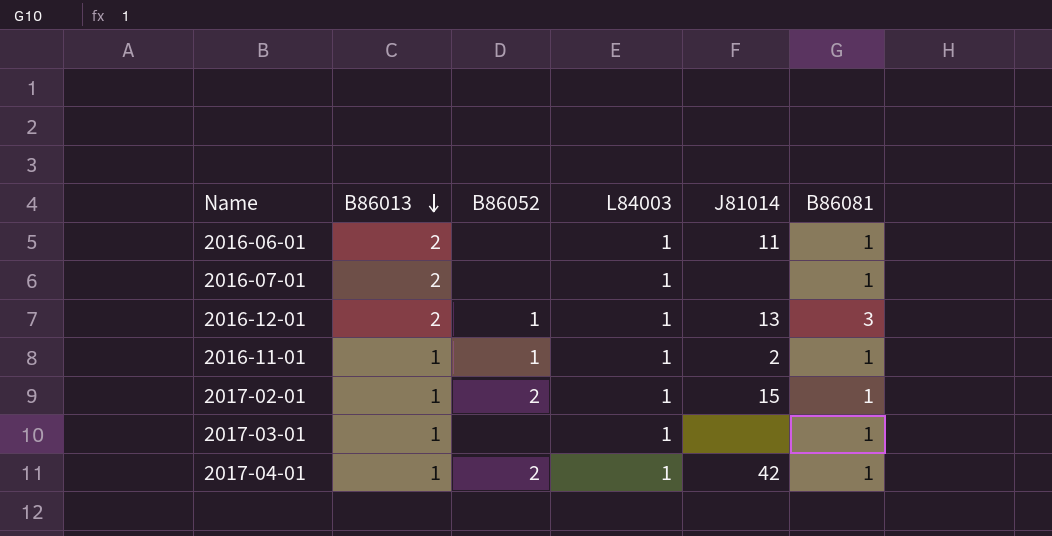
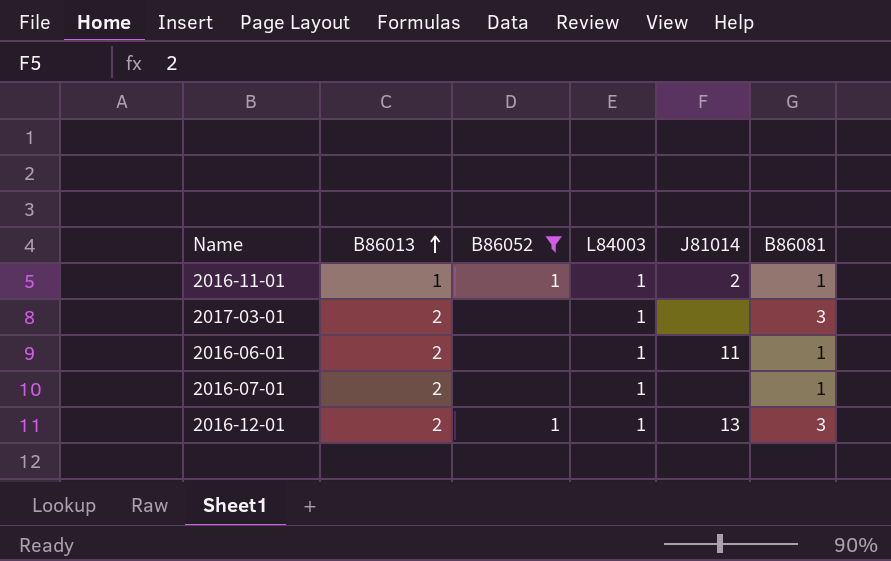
filter: none -> B86052 != 2
row order: B86013 descending -> B86013 ascending
2017-03-01 | B86013: 1 -> 2
2017-03-01 | B86081: 1 -> 3

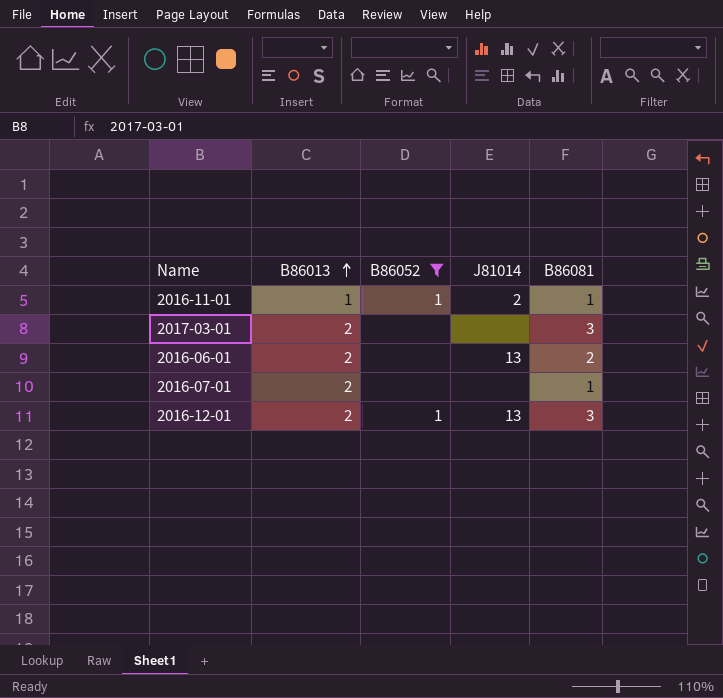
column L84003 | position: 4 -> none
2016-06-01 | J81014: 11 -> 13
2016-06-01 | B86081: 1 -> 2

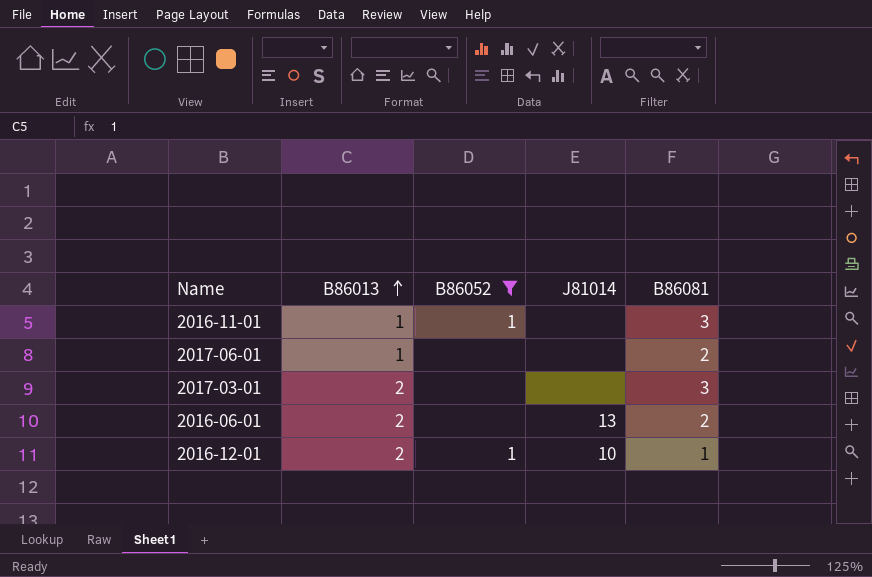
row 2016-07-01: 2 | none | none | 1 -> none
2016-11-01 | J81014: 2 -> none
2016-11-01 | B86081: 1 -> 3
row 2017-06-01: none -> 1 | none | none | 2
2016-12-01 | J81014: 13 -> 10
2016-12-01 | B86081: 3 -> 1

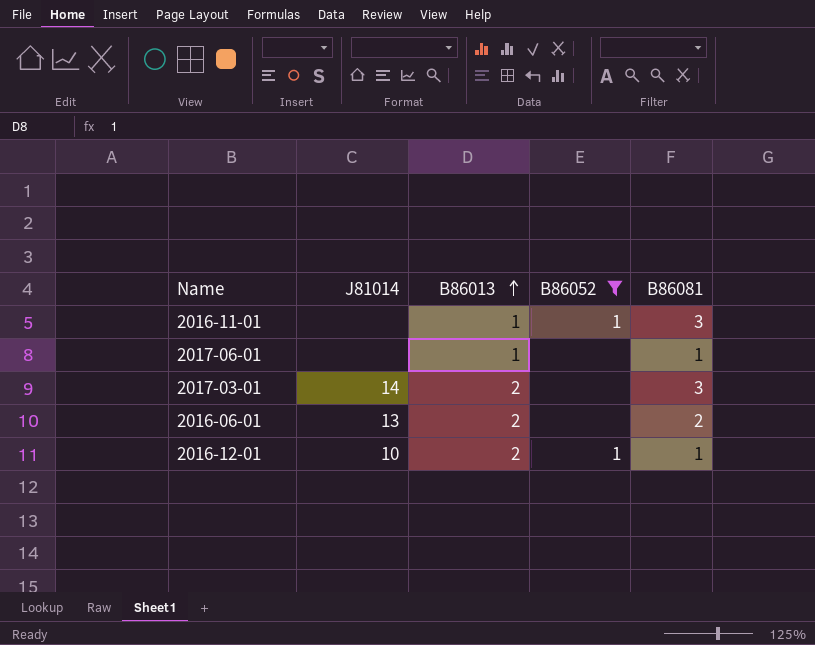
column J81014 | position: 4 -> 2
2017-06-01 | B86081: 2 -> 1
2017-03-01 | J81014: none -> 14

